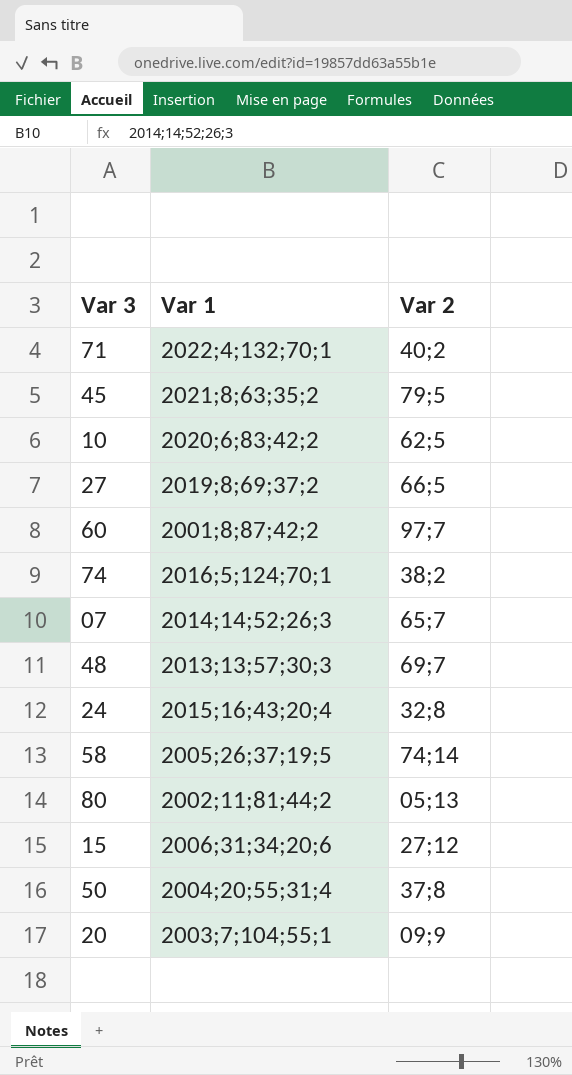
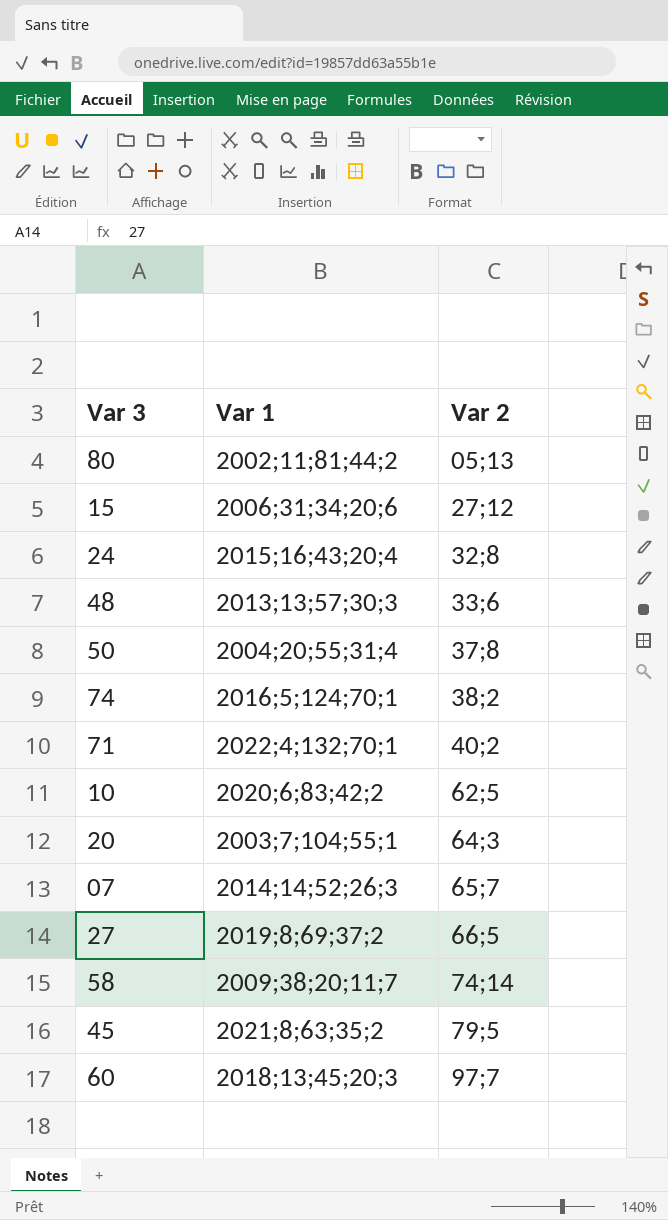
row order: none -> Var 2 ascending
48 | Var 2: 69;7 -> 33;6
20 | Var 2: 09;9 -> 64;3
58 | Var 1: 2005;26;37;19;5 -> 2009;38;20;11;7
60 | Var 1: 2001;8;87;42;2 -> 2018;13;45;20;3

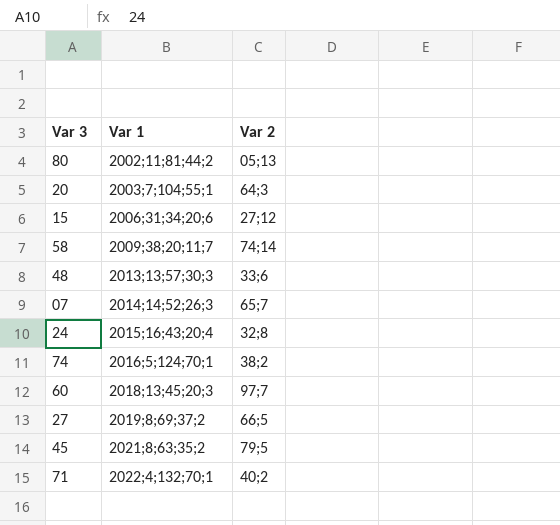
row order: Var 2 ascending -> Var 1 ascending
row 50: 2004;20;55;31;4 | 37;8 -> none
row 10: 2020;6;83;42;2 | 62;5 -> none

